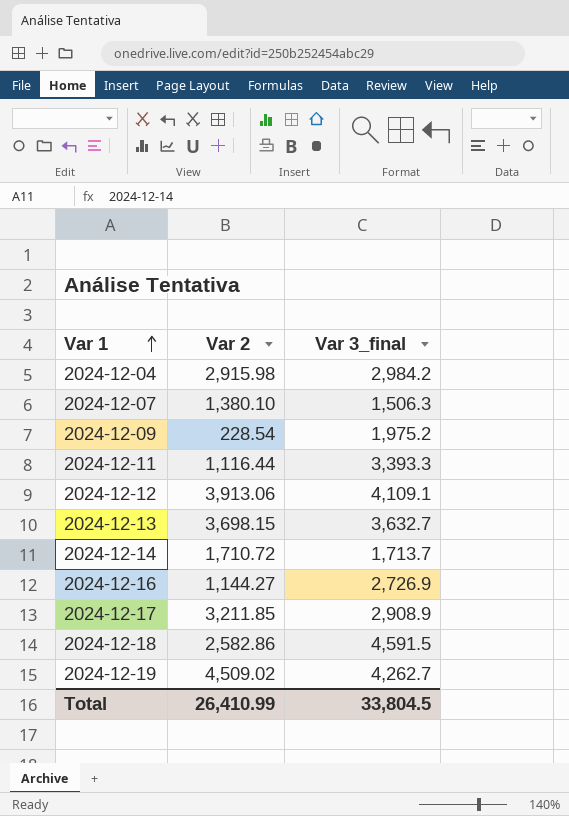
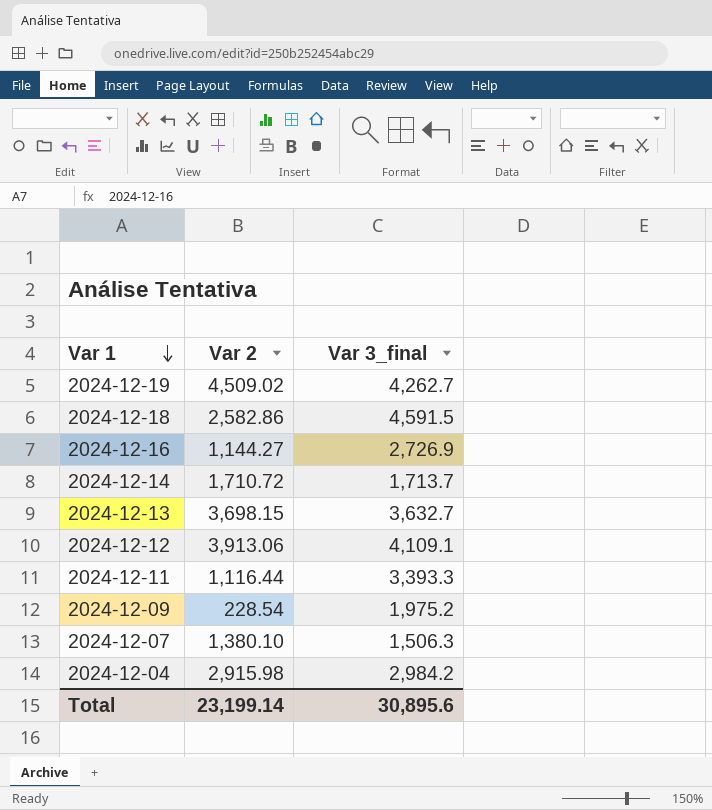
row order: Var 1 ascending -> Var 1 descending
row 2024-12-17: 3,211.85 | 2,908.9 -> none
Total | Var 2: 26,410.99 -> 23,199.14
Total | Var 3_final: 33,804.5 -> 30,895.6

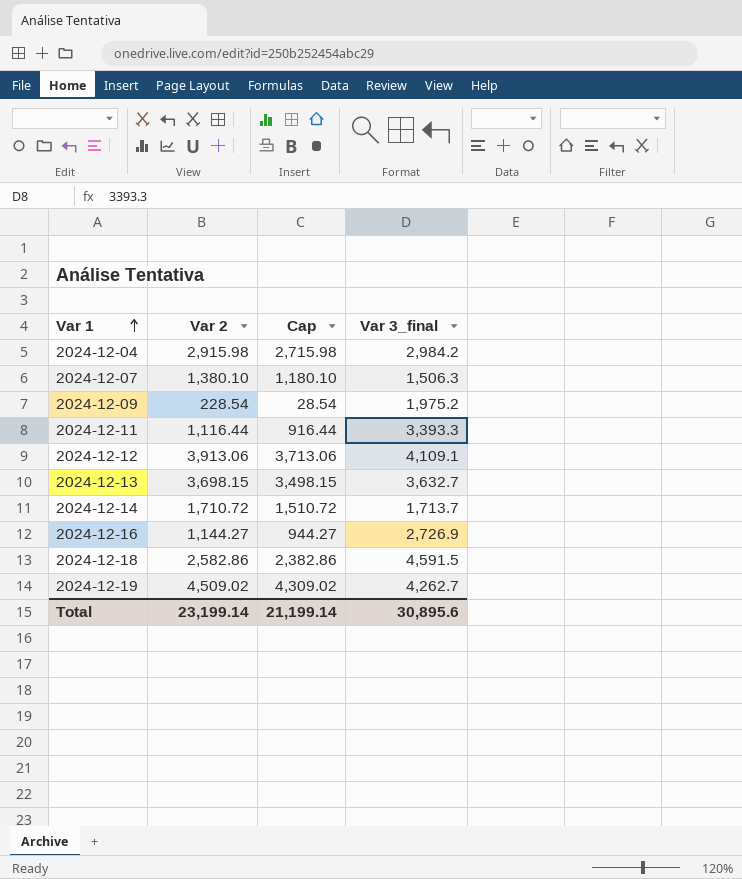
row order: Var 1 descending -> Var 1 ascending
column Cap | formula: none -> [Var 2] - 200

